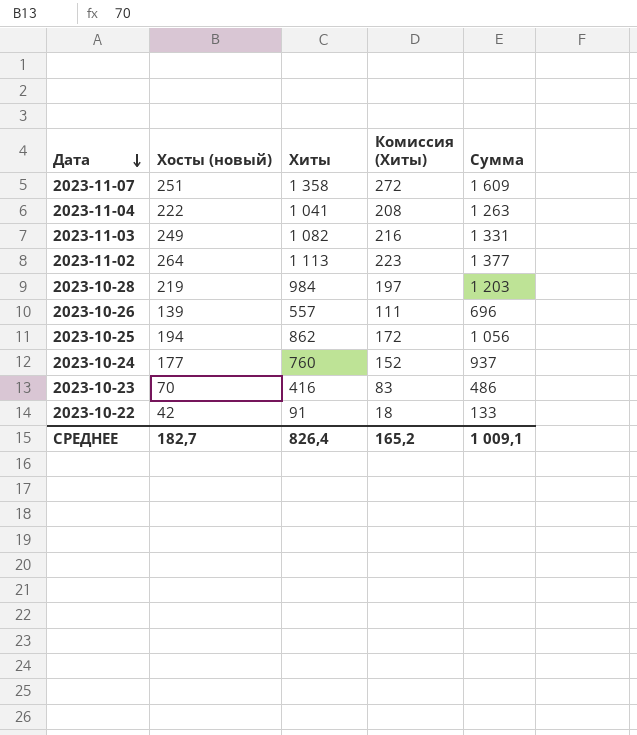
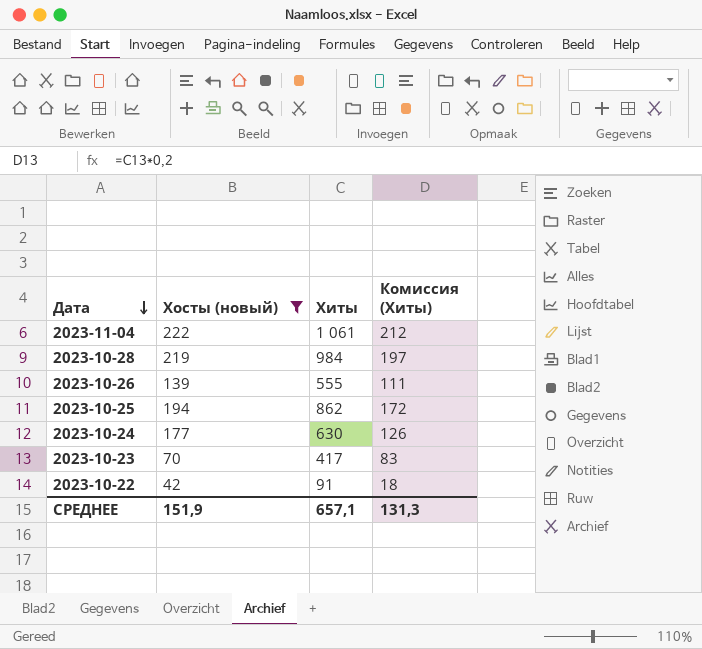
filter: none -> Хосты (новый) <= 222
column Сумма | formula: [Хосты (новый)] + [Хиты] -> none
2023-11-04 | Хиты: 1 041 -> 1 061
2023-11-04 | Комиссия (Хиты): 208 -> 212
2023-10-26 | Хиты: 557 -> 555
2023-10-24 | Хиты: 760 -> 630
2023-10-24 | Комиссия (Хиты): 152 -> 126
2023-10-23 | Хиты: 416 -> 417
СРЕДНЕЕ | Хосты (новый): 182,7 -> 151,9
СРЕДНЕЕ | Хиты: 826,4 -> 657,1
СРЕДНЕЕ | Комиссия (Хиты): 165,2 -> 131,3

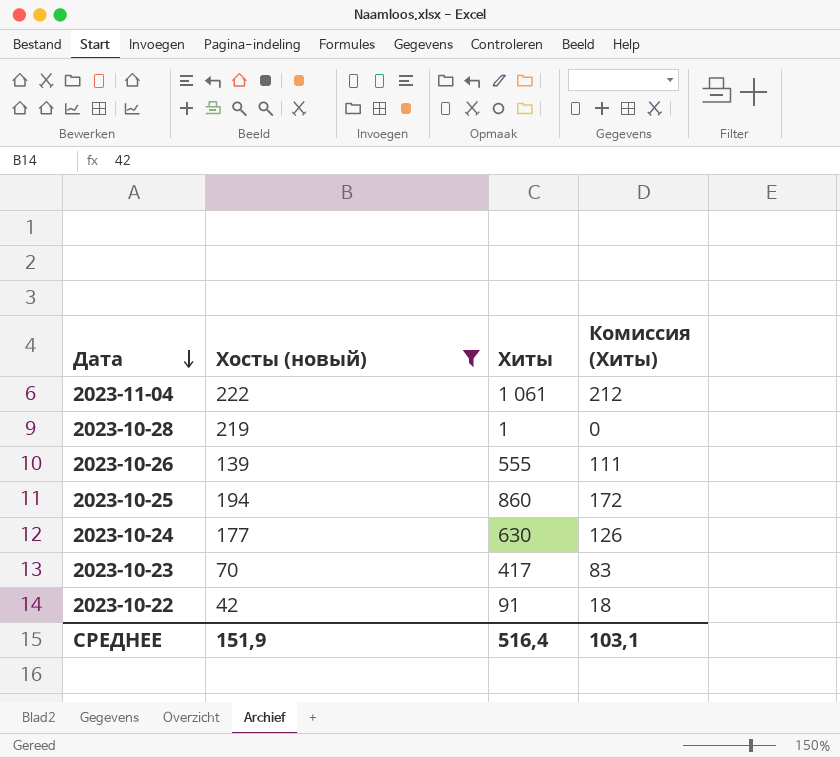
2023-10-28 | Хиты: 984 -> 1
2023-10-28 | Комиссия (Хиты): 197 -> 0
2023-10-25 | Хиты: 862 -> 860
СРЕДНЕЕ | Хиты: 657,1 -> 516,4
СРЕДНЕЕ | Комиссия (Хиты): 131,3 -> 103,1

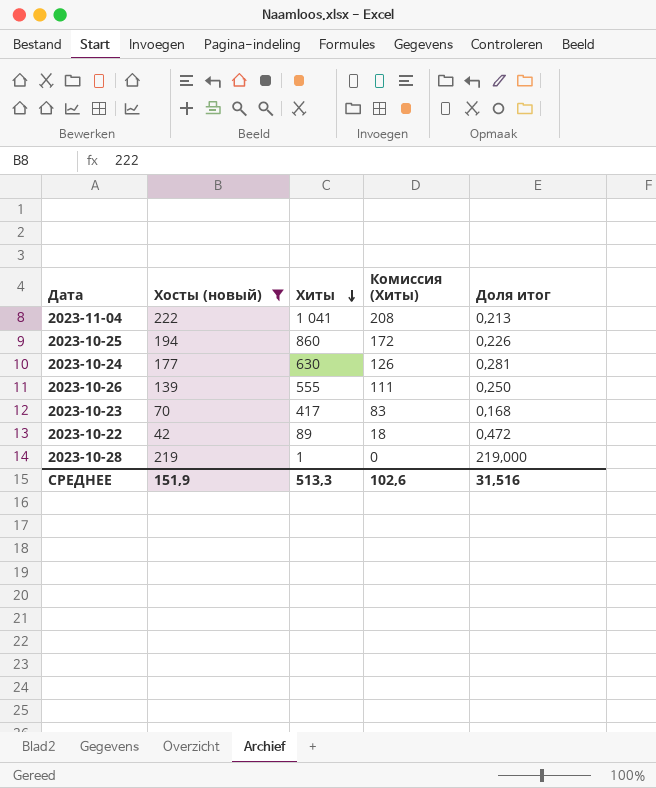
row order: Дата descending -> Хиты descending
column Доля итог | formula: none -> [Хосты (новый)] / [Хиты]
2023-11-04 | Хиты: 1 061 -> 1 041
2023-11-04 | Комиссия (Хиты): 212 -> 208
2023-10-22 | Хиты: 91 -> 89
СРЕДНЕЕ | Хиты: 516,4 -> 513,3
СРЕДНЕЕ | Комиссия (Хиты): 103,1 -> 102,6

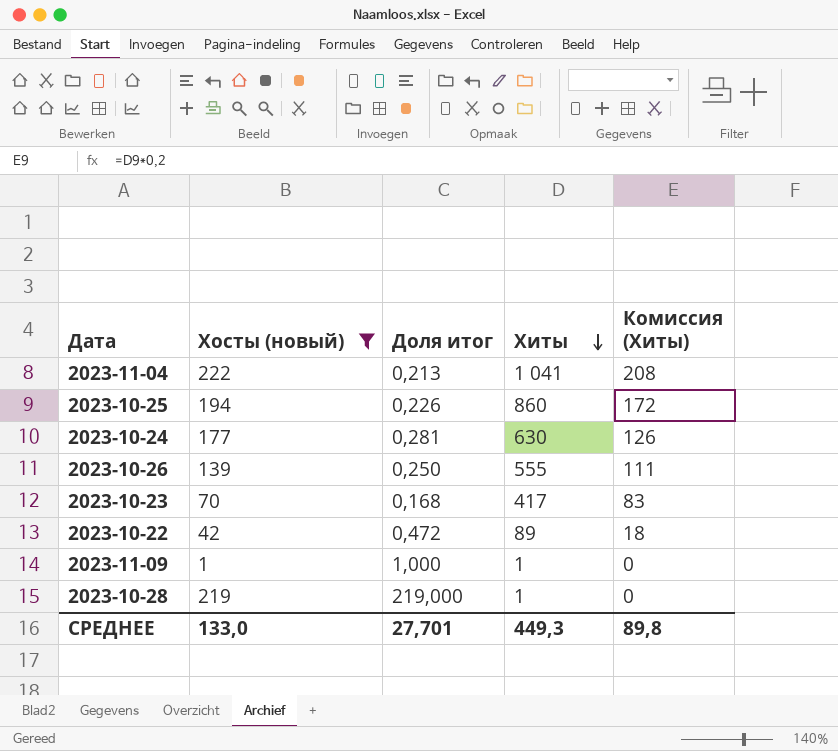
column Доля итог | position: 5 -> 3
row 2023-11-09: none -> 1 | 1,000 | 1 | 0
СРЕДНЕЕ | Хосты (новый): 151,9 -> 133,0
СРЕДНЕЕ | Доля итог: 31,516 -> 27,701
СРЕДНЕЕ | Хиты: 513,3 -> 449,3
СРЕДНЕЕ | Комиссия (Хиты): 102,6 -> 89,8

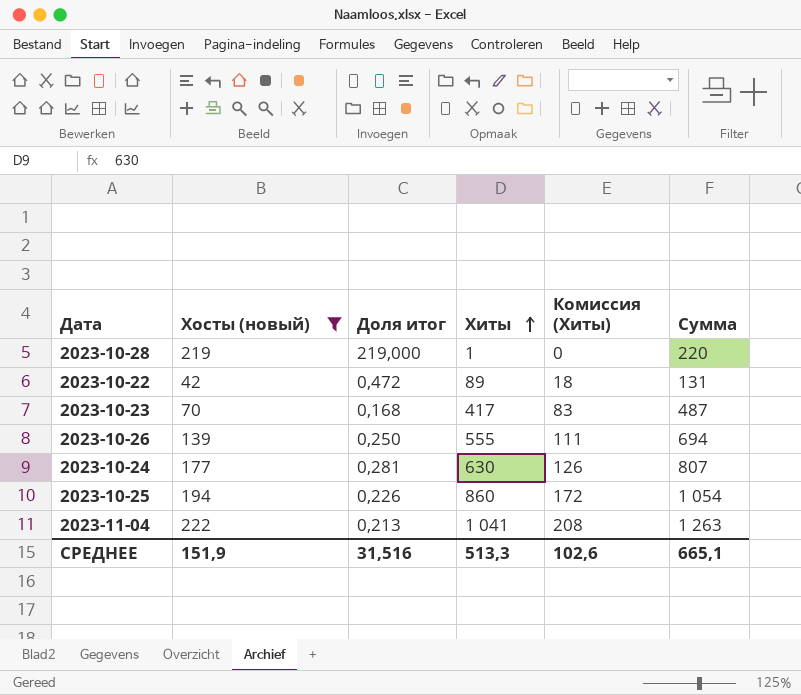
row order: Хиты descending -> Хиты ascending
column Сумма | formula: none -> [Хосты (новый)] + [Хиты]
row 2023-11-09: 1 | 1,000 | 1 | 0 -> none
СРЕДНЕЕ | Хосты (новый): 133,0 -> 151,9
СРЕДНЕЕ | Доля итог: 27,701 -> 31,516
СРЕДНЕЕ | Хиты: 449,3 -> 513,3
СРЕДНЕЕ | Комиссия (Хиты): 89,8 -> 102,6

